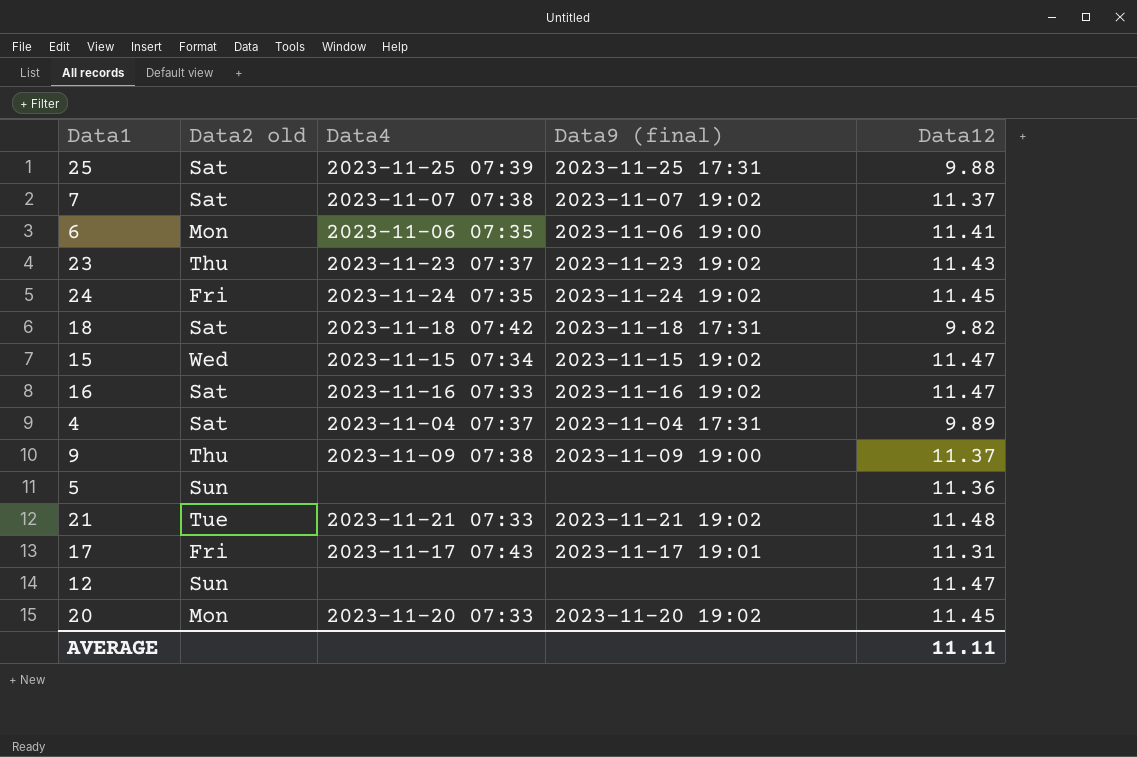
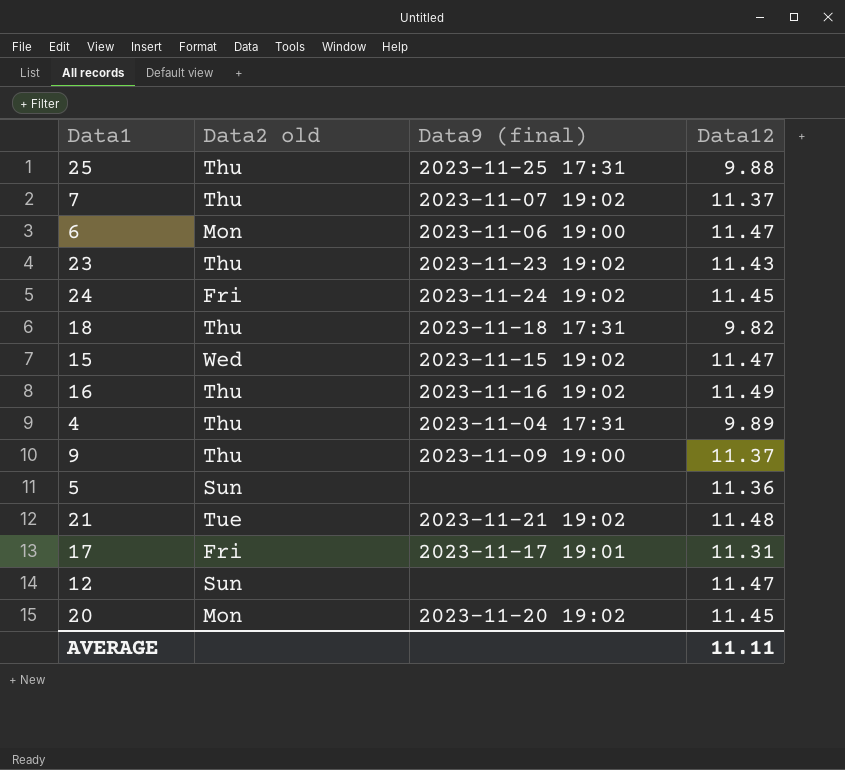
column Data4 | position: 3 -> none
25 | Data2 old: Sat -> Thu
7 | Data2 old: Sat -> Thu
6 | Data12: 11.41 -> 11.47
18 | Data2 old: Sat -> Thu
16 | Data2 old: Sat -> Thu
16 | Data12: 11.47 -> 11.49
4 | Data2 old: Sat -> Thu

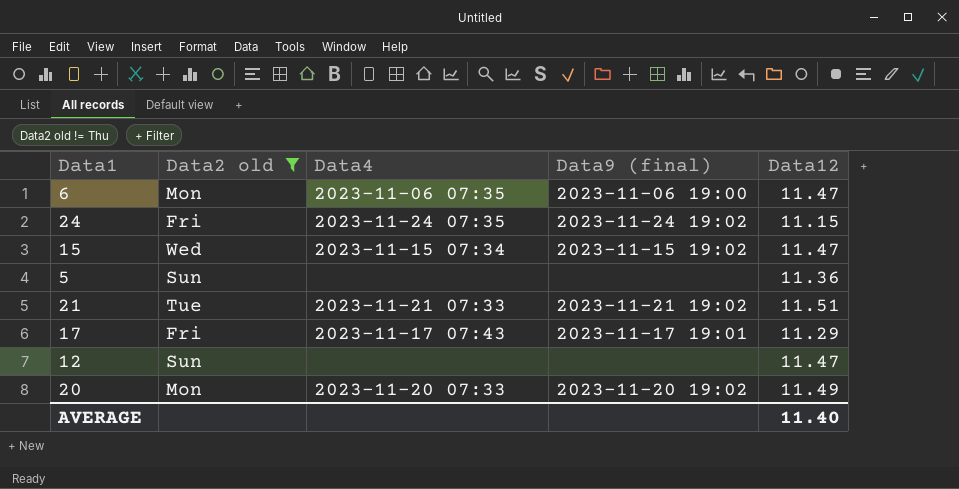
filter: none -> Data2 old != Thu
column Data4 | position: none -> 3
24 | Data12: 11.45 -> 11.15
21 | Data12: 11.48 -> 11.51
17 | Data12: 11.31 -> 11.29
20 | Data12: 11.45 -> 11.49
AVERAGE | Data12: 11.11 -> 11.40

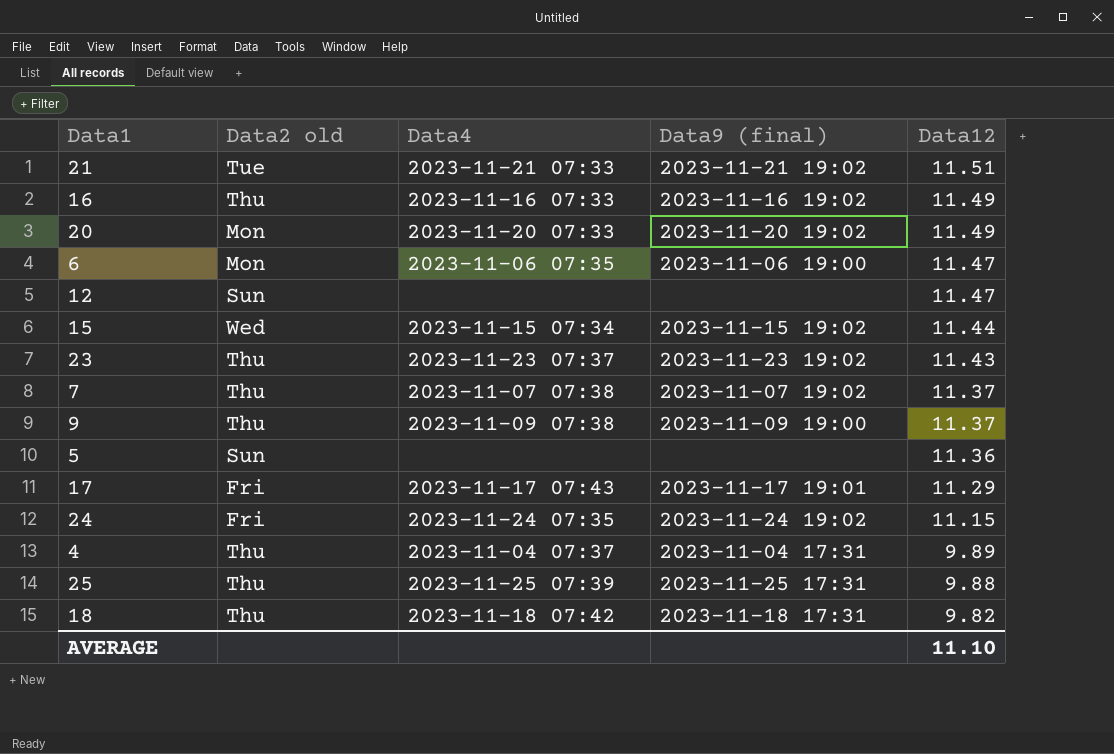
filter: Data2 old != Thu -> none
row order: none -> Data12 descending
15 | Data12: 11.47 -> 11.44
AVERAGE | Data12: 11.40 -> 11.10

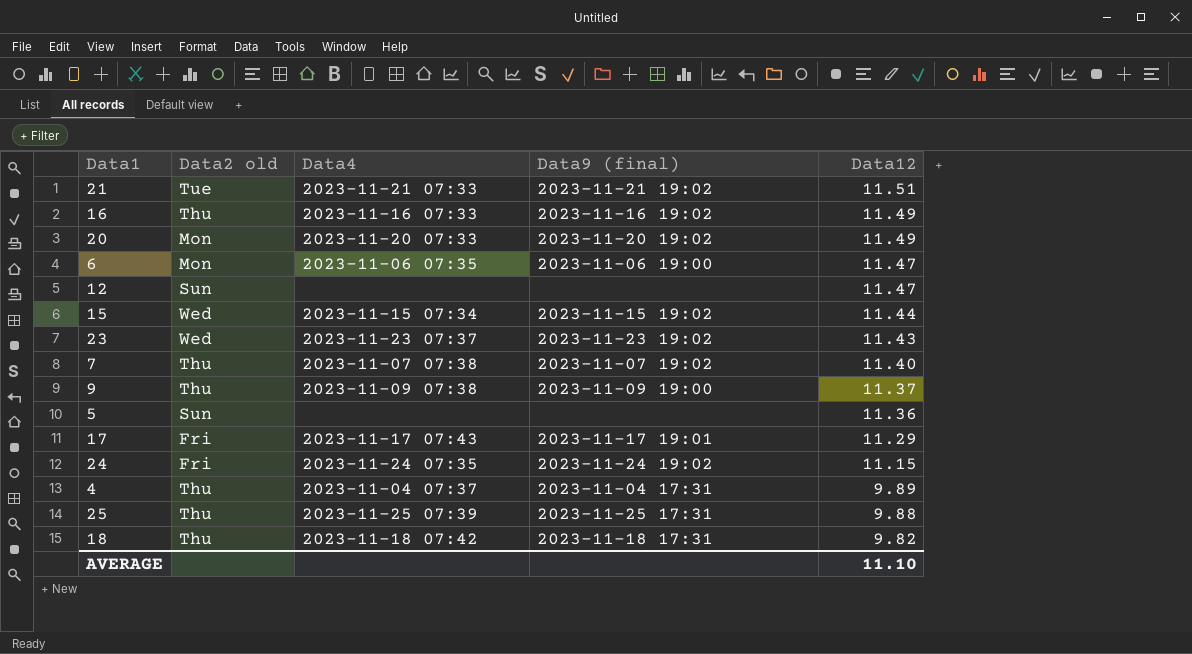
23 | Data2 old: Thu -> Wed
7 | Data12: 11.37 -> 11.40

